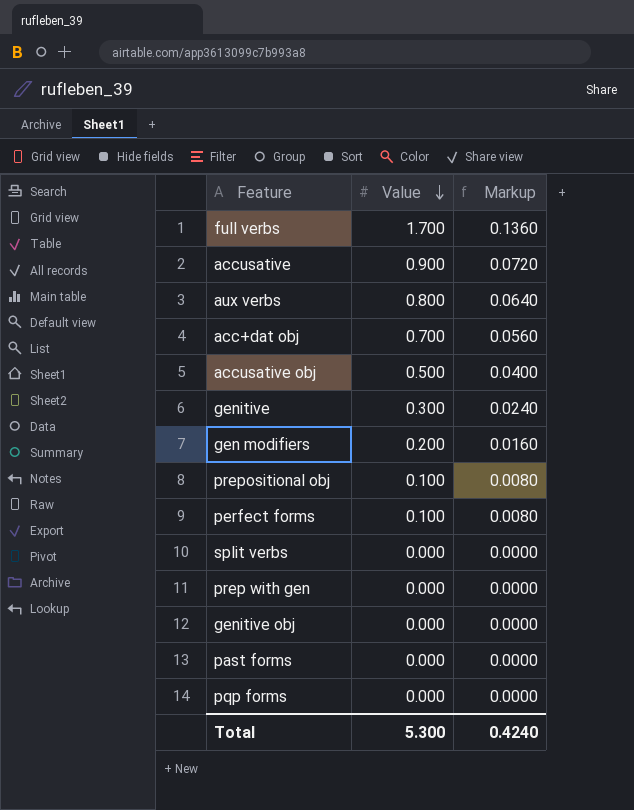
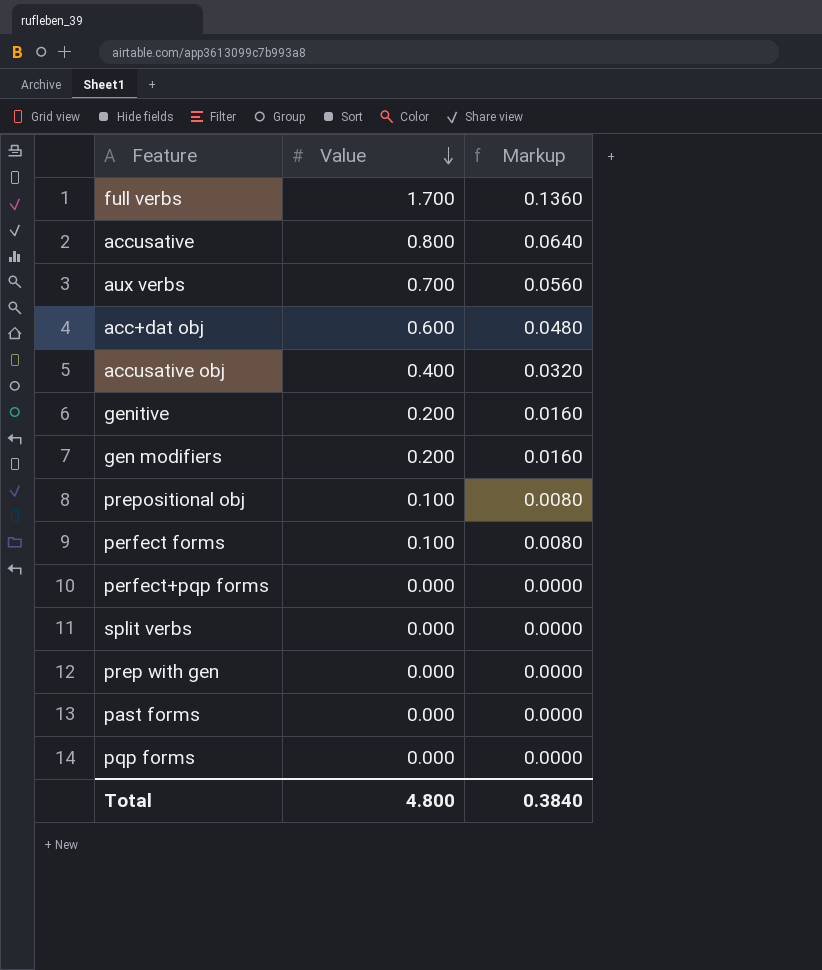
row genitive obj: 0.000 | 0.0000 -> none
accusative | Value: 0.900 -> 0.800
accusative | Markup: 0.0720 -> 0.0640
aux verbs | Value: 0.800 -> 0.700
aux verbs | Markup: 0.0640 -> 0.0560
acc+dat obj | Value: 0.700 -> 0.600
acc+dat obj | Markup: 0.0560 -> 0.0480
accusative obj | Value: 0.500 -> 0.400
accusative obj | Markup: 0.0400 -> 0.0320
genitive | Value: 0.300 -> 0.200
genitive | Markup: 0.0240 -> 0.0160
row perfect+pqp forms: none -> 0.000 | 0.0000
Total | Value: 5.300 -> 4.800
Total | Markup: 0.4240 -> 0.3840

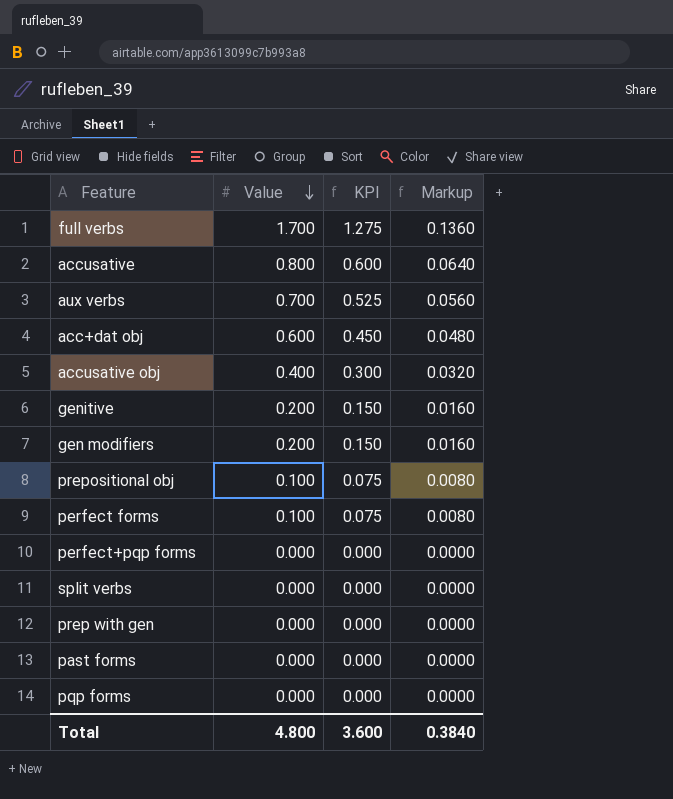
column KPI | formula: none -> [Value] * 0.75

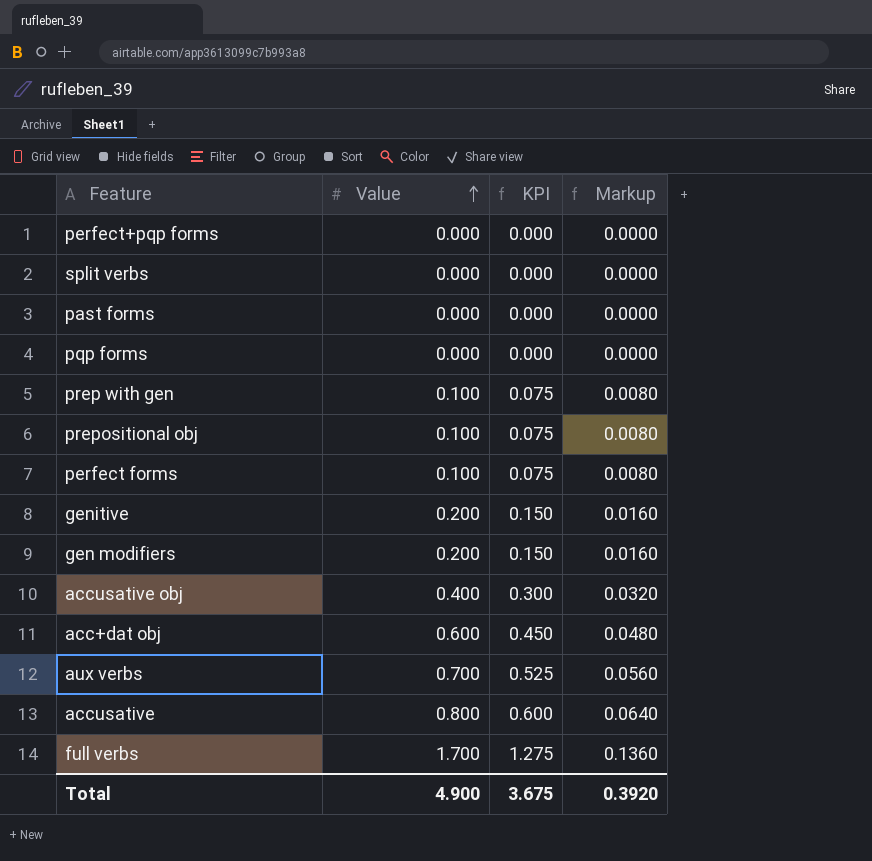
row order: Value descending -> Value ascending
prep with gen | Value: 0.000 -> 0.100
prep with gen | KPI: 0.000 -> 0.075
prep with gen | Markup: 0.0000 -> 0.0080
Total | Value: 4.800 -> 4.900
Total | KPI: 3.600 -> 3.675
Total | Markup: 0.3840 -> 0.3920

